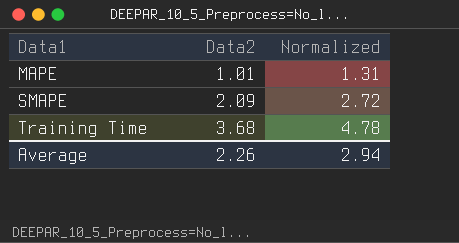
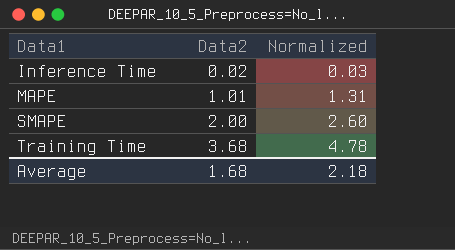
row Inference Time: none -> 0.02 | 0.03
SMAPE | Data2: 2.09 -> 2.00
SMAPE | Normalized: 2.72 -> 2.60
Average | Data2: 2.26 -> 1.68
Average | Normalized: 2.94 -> 2.18

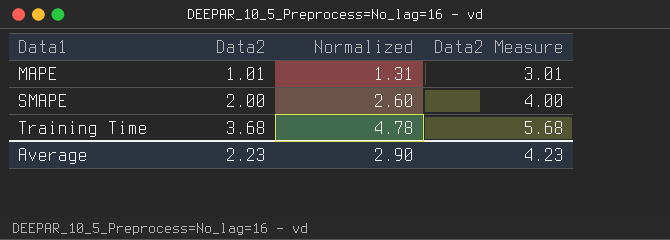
column Data2 Measure | formula: none -> [Data2] + 2
row Inference Time: 0.02 | 0.03 -> none
Average | Data2: 1.68 -> 2.23
Average | Normalized: 2.18 -> 2.90

